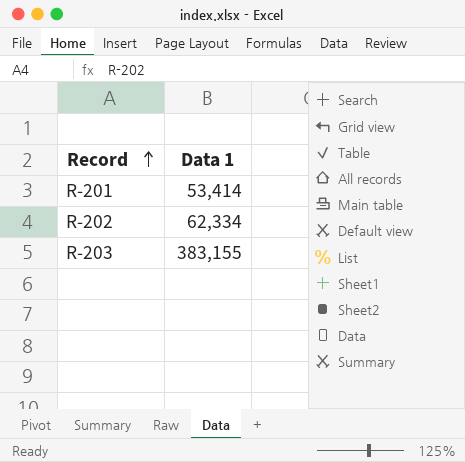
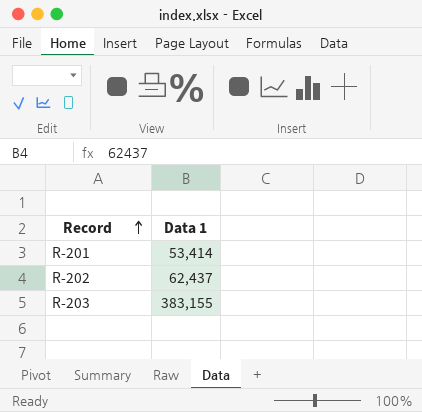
R-202 | Data 1: 62,334 -> 62,437

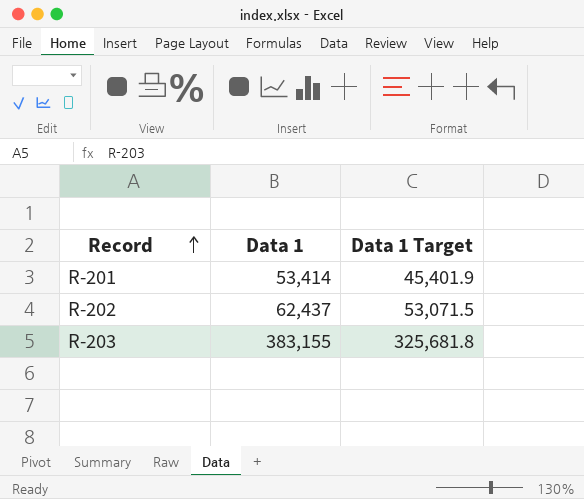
column Data 1 Target | formula: none -> [Data 1] * 0.85

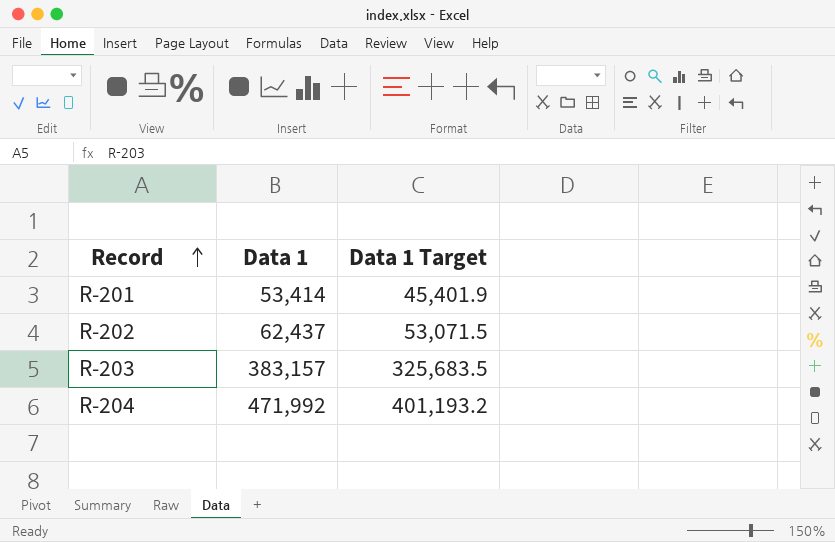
R-203 | Data 1: 383,155 -> 383,157
R-203 | Data 1 Target: 325,681.8 -> 325,683.5
row R-204: none -> 471,992 | 401,193.2

